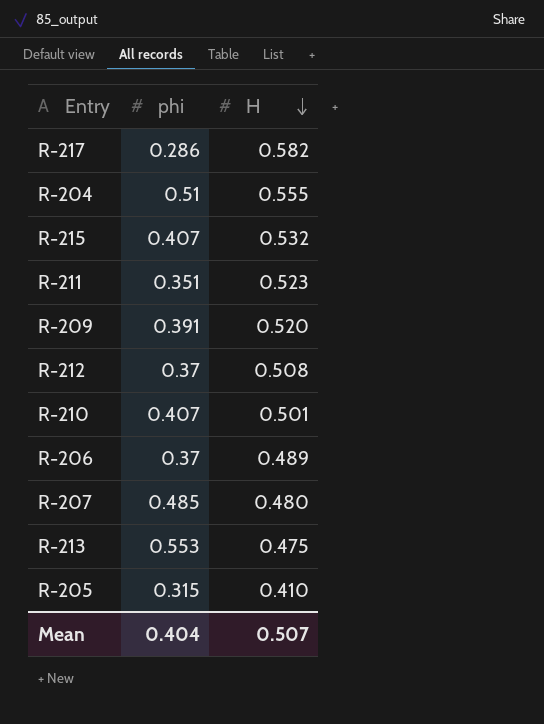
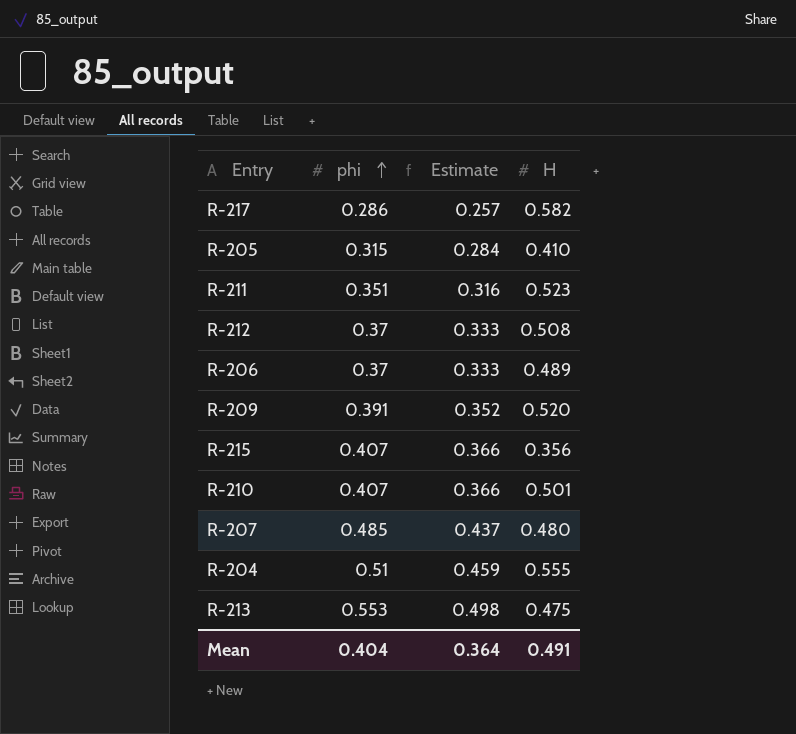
row order: H descending -> phi ascending
column Estimate | formula: none -> [phi] * 0.9
R-215 | H: 0.532 -> 0.356
Mean | H: 0.507 -> 0.491

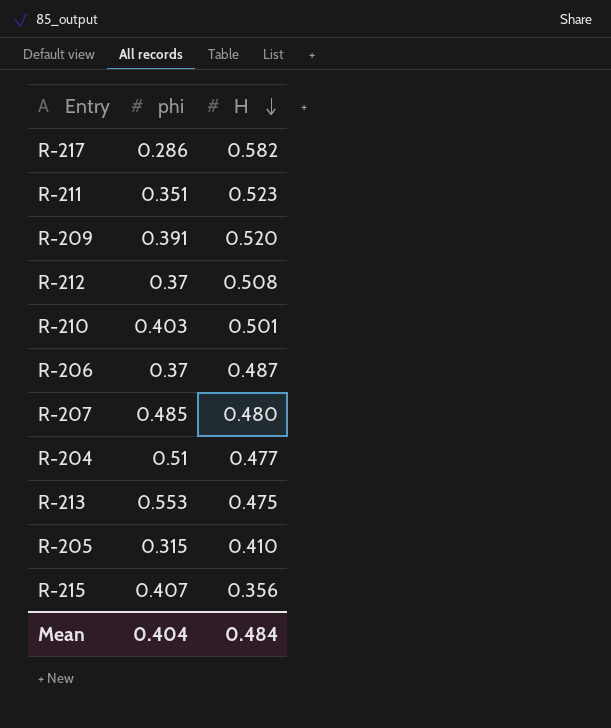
row order: phi ascending -> H descending
column Estimate | formula: [phi] * 0.9 -> none
R-210 | phi: 0.407 -> 0.403
R-206 | H: 0.489 -> 0.487
R-204 | H: 0.555 -> 0.477
Mean | H: 0.491 -> 0.484

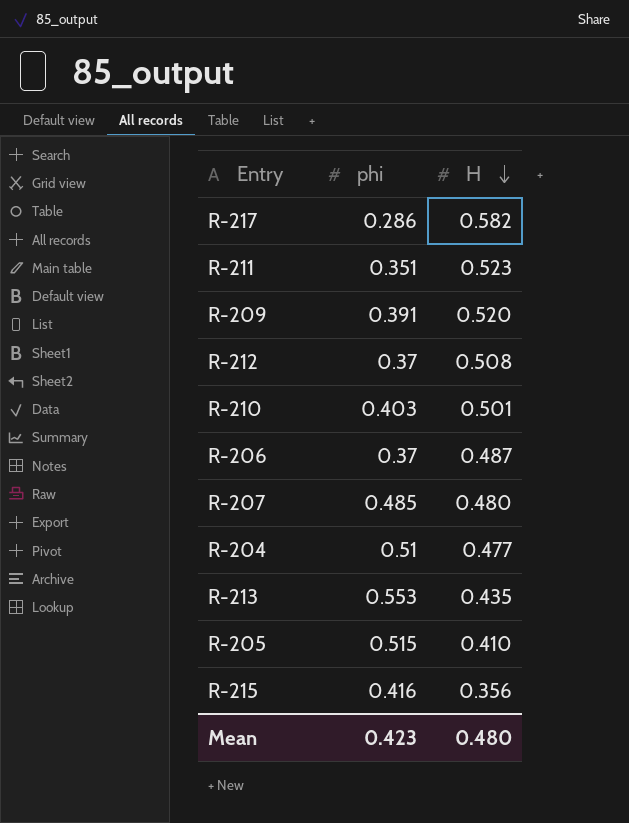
R-213 | H: 0.475 -> 0.435
R-205 | phi: 0.315 -> 0.515
R-215 | phi: 0.407 -> 0.416
Mean | phi: 0.404 -> 0.423
Mean | H: 0.484 -> 0.480

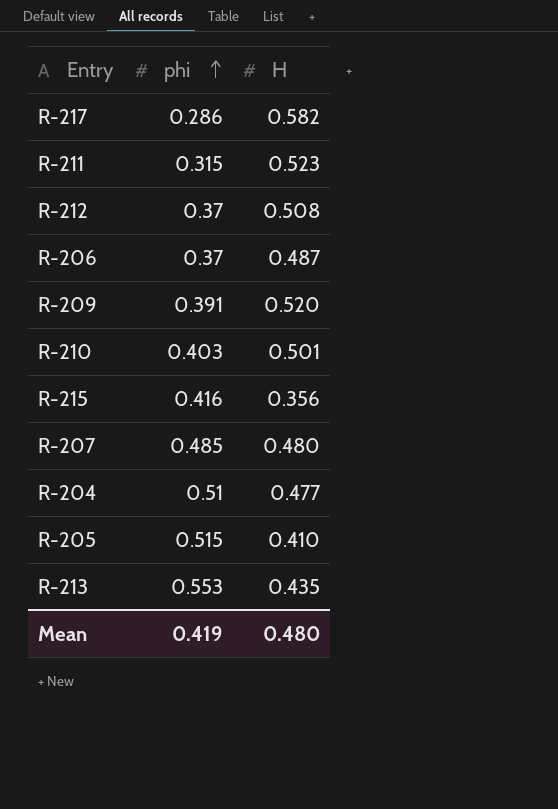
row order: H descending -> phi ascending
R-211 | phi: 0.351 -> 0.315
Mean | phi: 0.423 -> 0.419

